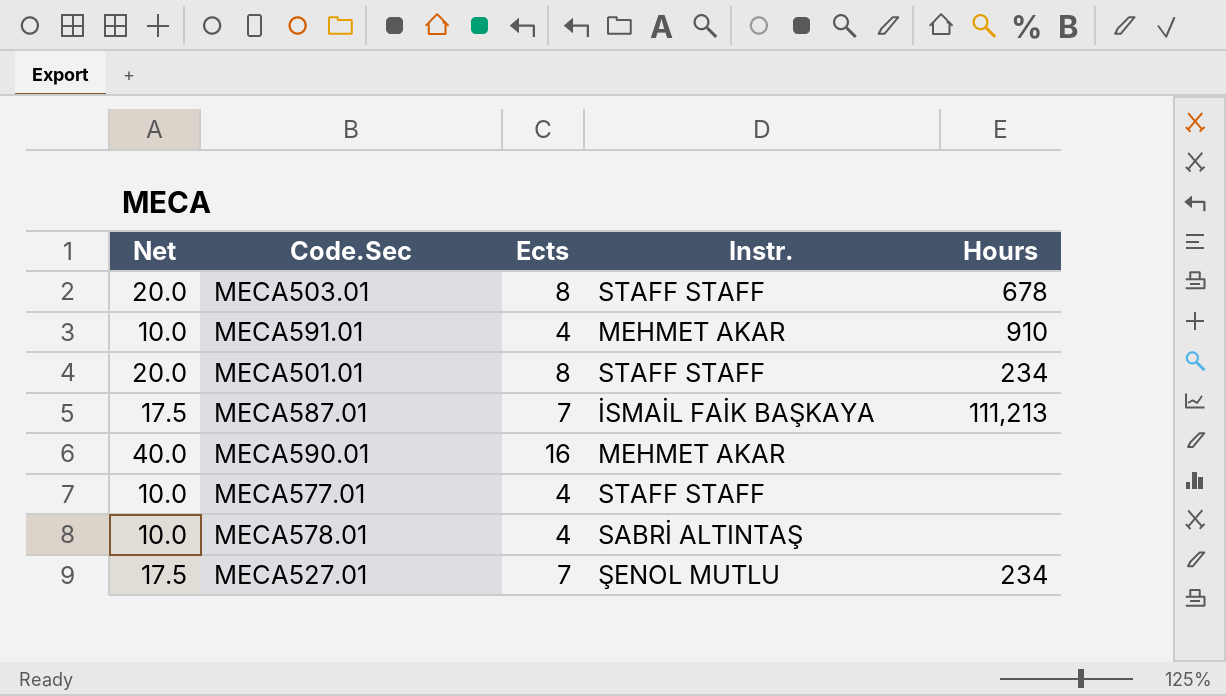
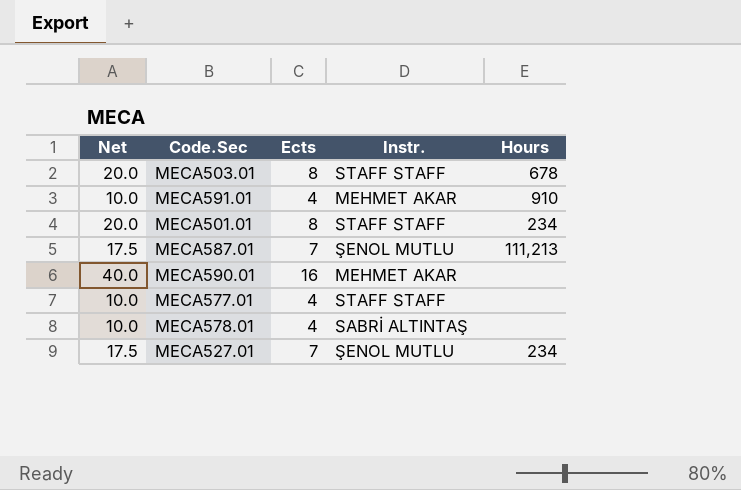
MECA587.01 | Instr.: İSMAİL FAİK BAŞKAYA -> ŞENOL MUTLU

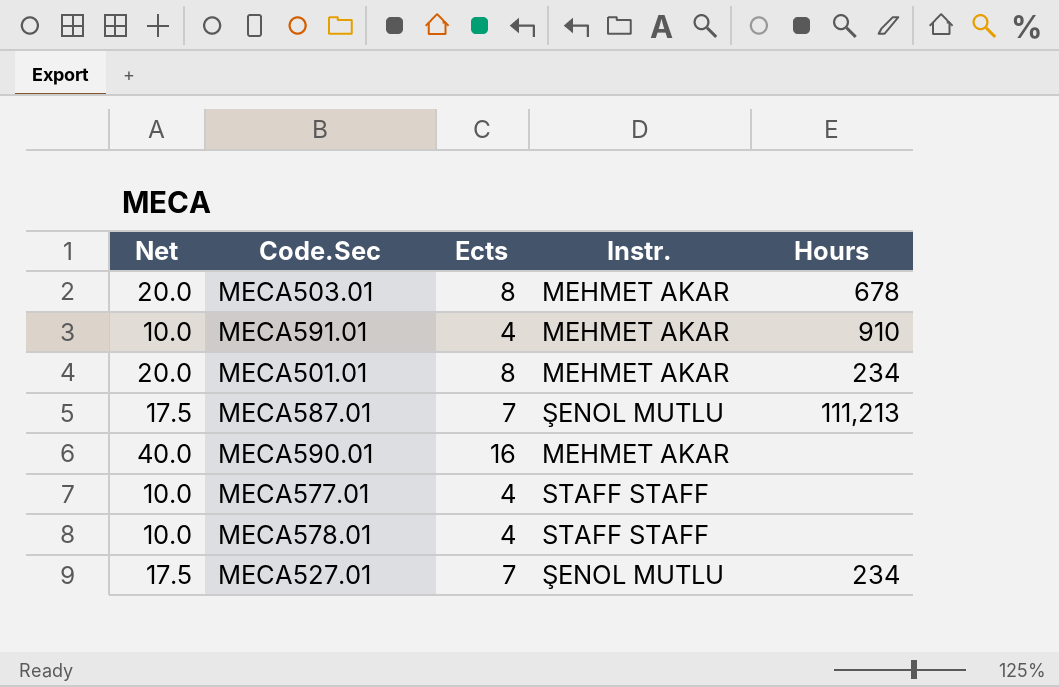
MECA503.01 | Instr.: STAFF STAFF -> MEHMET AKAR
MECA501.01 | Instr.: STAFF STAFF -> MEHMET AKAR
MECA578.01 | Instr.: SABRİ ALTINTAŞ -> STAFF STAFF

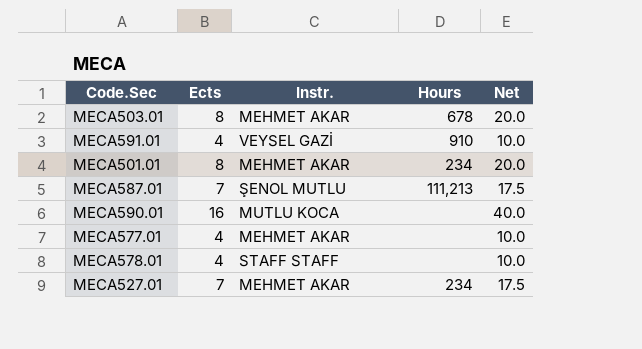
column Net | position: 1 -> 5
MECA591.01 | Instr.: MEHMET AKAR -> VEYSEL GAZİ
MECA590.01 | Instr.: MEHMET AKAR -> MUTLU KOCA
MECA577.01 | Instr.: STAFF STAFF -> MEHMET AKAR
MECA527.01 | Instr.: ŞENOL MUTLU -> MEHMET AKAR

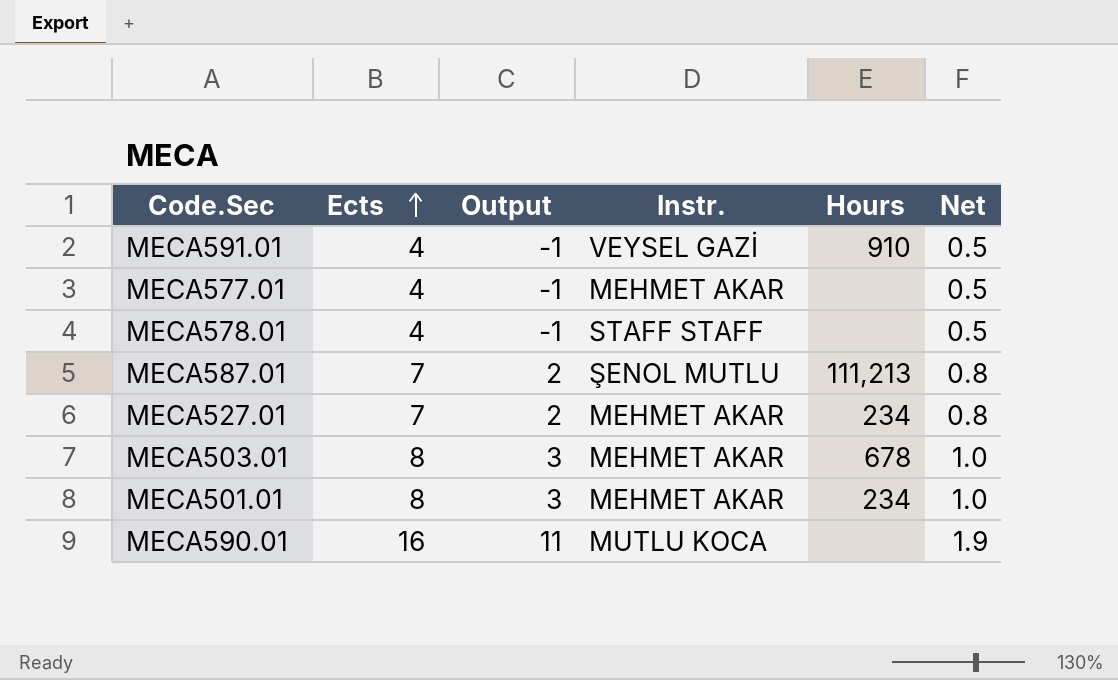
row order: none -> Ects ascending
column Output | formula: none -> [Ects] - 5
column Net | formula: [Ects] * 2.5 -> [Ects] * 0.12

